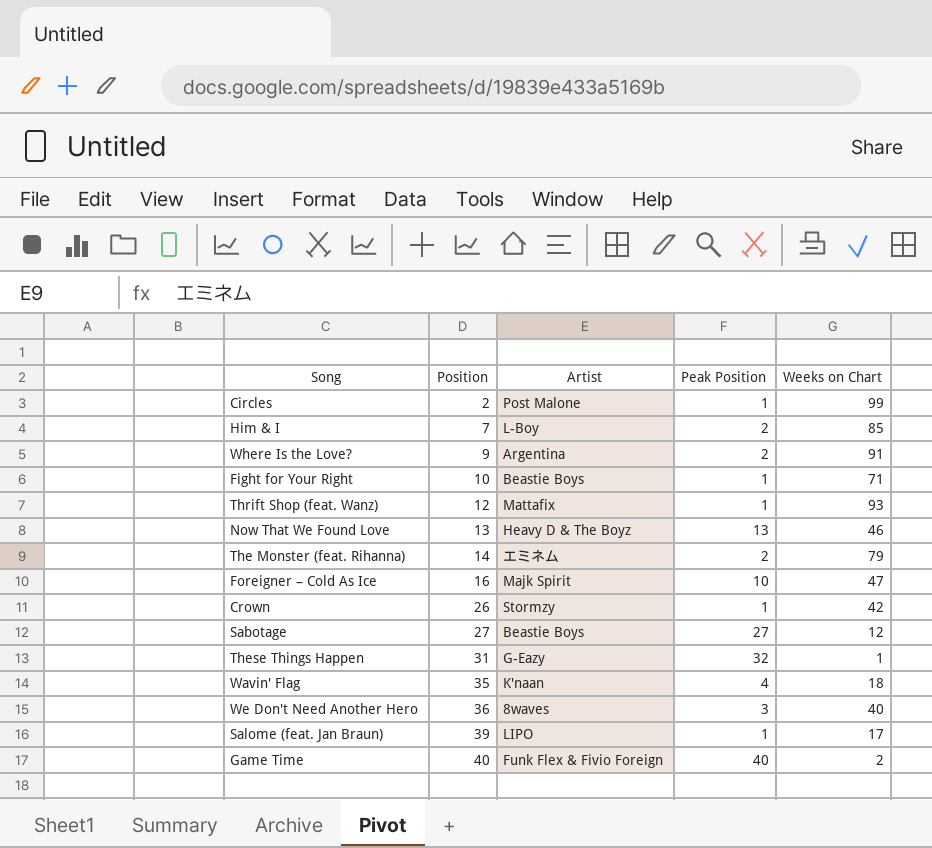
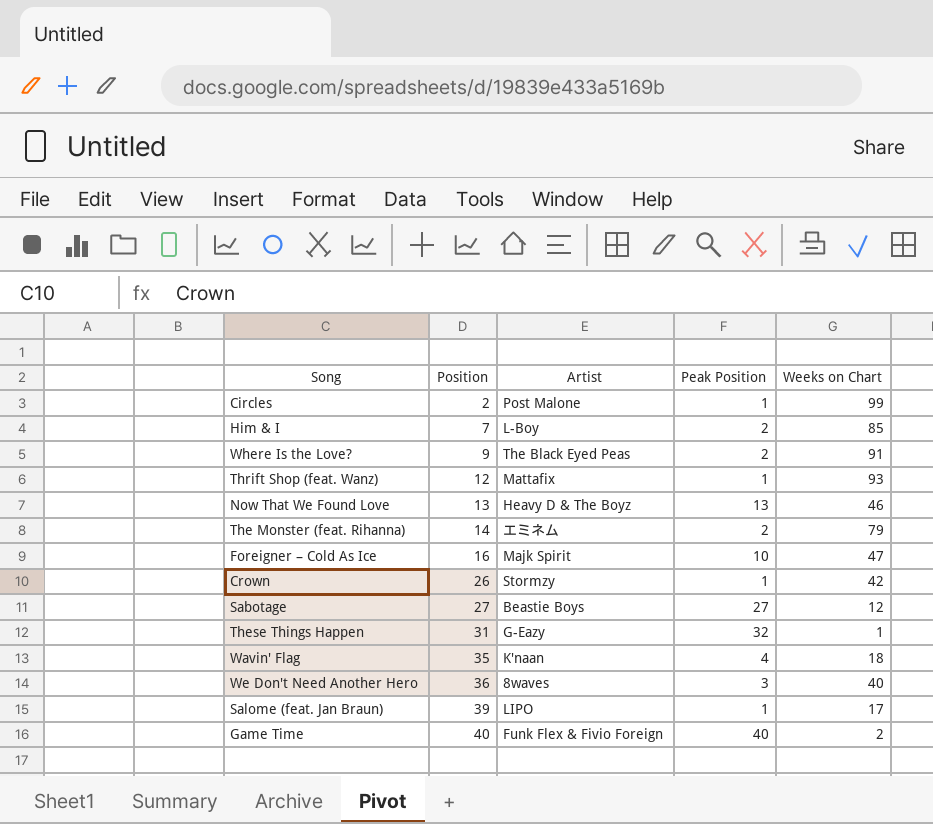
row Fight for Your Right: 10 | Beastie Boys | 1 | 71 -> none
Where Is the Love? | Artist: Argentina -> The Black Eyed Peas

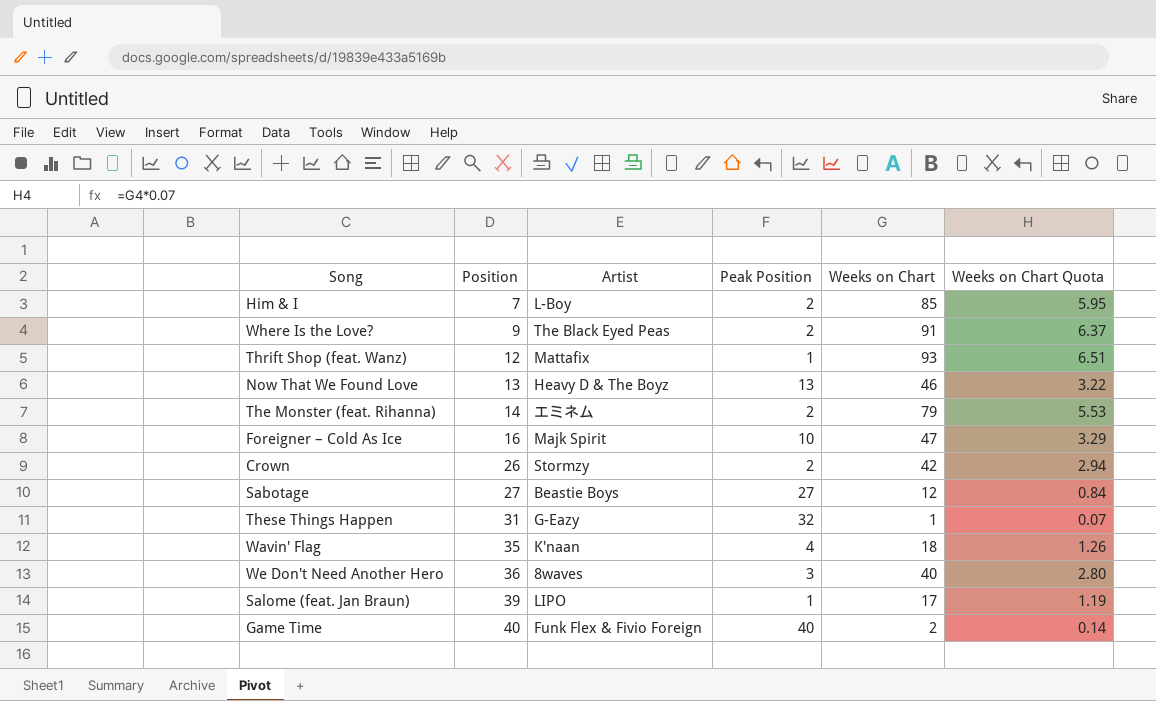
column Weeks on Chart Quota | formula: none -> [Weeks on Chart] * 0.07
row Circles: 2 | Post Malone | 1 | 99 -> none
Crown | Peak Position: 1 -> 2

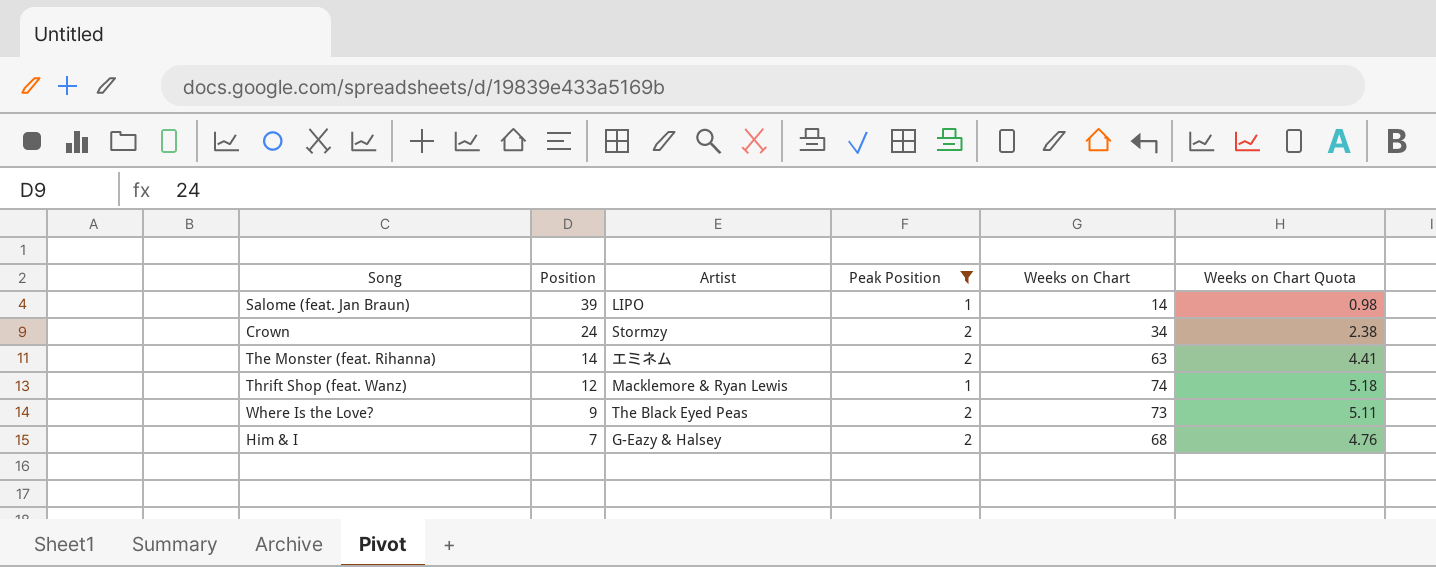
filter: none -> Peak Position <= 2
row order: Position ascending -> Position descending
Salome (feat. Jan Braun) | Weeks on Chart: 17 -> 14
Salome (feat. Jan Braun) | Weeks on Chart Quota: 1.19 -> 0.98
Crown | Position: 26 -> 24
Crown | Weeks on Chart: 42 -> 34
Crown | Weeks on Chart Quota: 2.94 -> 2.38
The Monster (feat. Rihanna) | Weeks on Chart: 79 -> 63
The Monster (feat. Rihanna) | Weeks on Chart Quota: 5.53 -> 4.41
Thrift Shop (feat. Wanz) | Artist: Mattafix -> Macklemore & Ryan Lewis
Thrift Shop (feat. Wanz) | Weeks on Chart: 93 -> 74
Thrift Shop (feat. Wanz) | Weeks on Chart Quota: 6.51 -> 5.18
Where Is the Love? | Weeks on Chart: 91 -> 73
Where Is the Love? | Weeks on Chart Quota: 6.37 -> 5.11
Him & I | Artist: L-Boy -> G-Eazy & Halsey
Him & I | Weeks on Chart: 85 -> 68
Him & I | Weeks on Chart Quota: 5.95 -> 4.76

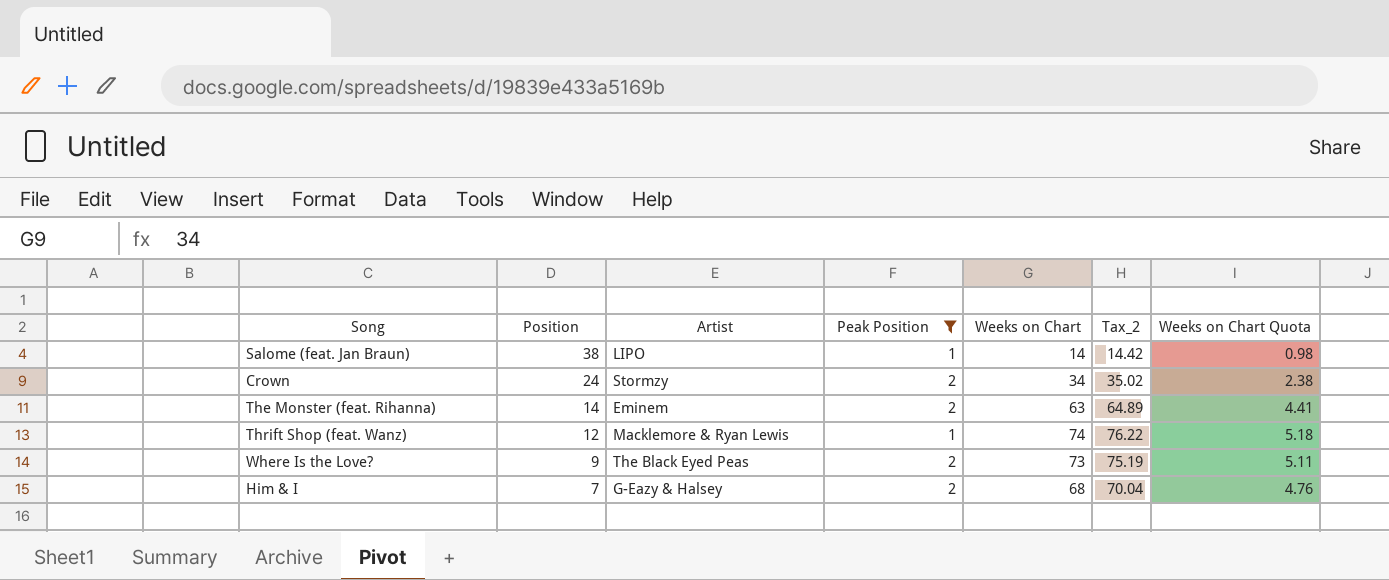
column Tax_2 | formula: none -> [Weeks on Chart] * 1.03
Salome (feat. Jan Braun) | Position: 39 -> 38
The Monster (feat. Rihanna) | Artist: エミネム -> Eminem

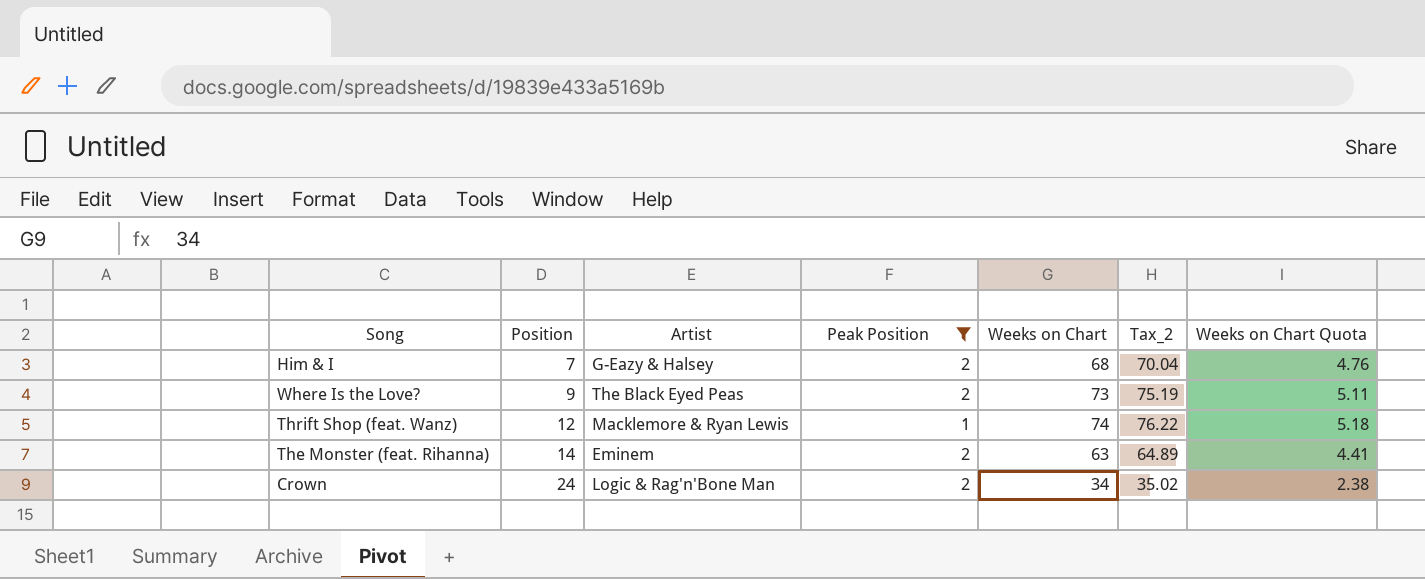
row order: Position descending -> Position ascending
row Salome (feat. Jan Braun): 38 | LIPO | 1 | 14 | 14.42 | 0.98 -> none
Crown | Artist: Stormzy -> Logic & Rag'n'Bone Man

